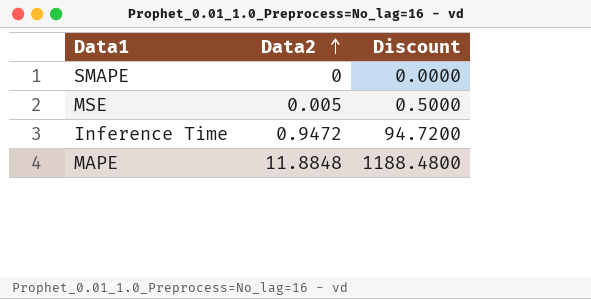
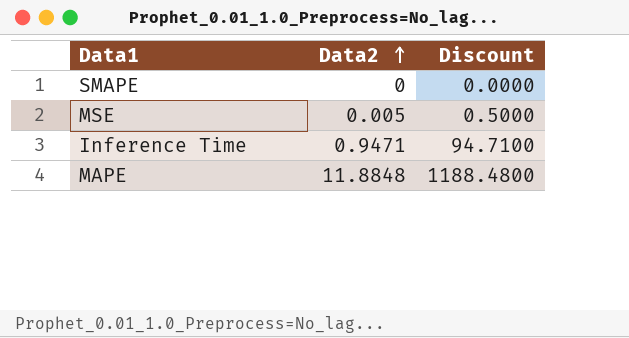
Inference Time | Data2: 0.9472 -> 0.9471
Inference Time | Discount: 94.7200 -> 94.7100

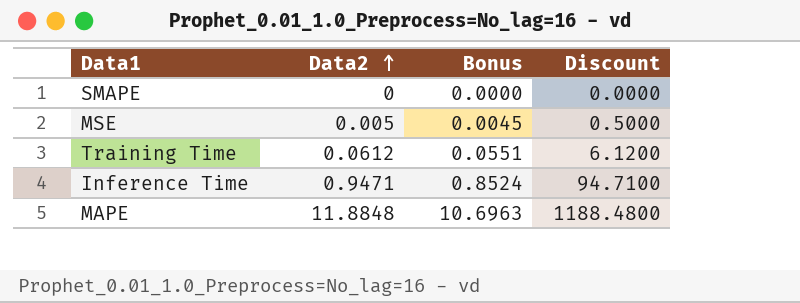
column Bonus | formula: none -> [Data2] * 0.9
row Training Time: none -> 0.0612 | 0.0551 | 6.1200

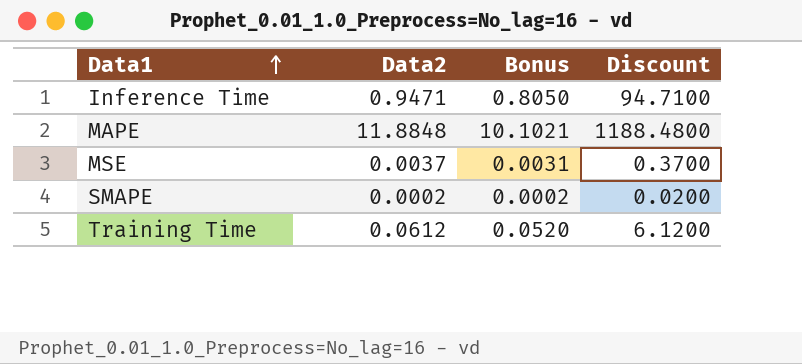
row order: Data2 ascending -> Data1 ascending
column Bonus | formula: [Data2] * 0.9 -> [Data2] * 0.85
MSE | Data2: 0.005 -> 0.0037
MSE | Discount: 0.5000 -> 0.3700
SMAPE | Data2: 0 -> 0.0002
SMAPE | Discount: 0.0000 -> 0.0200

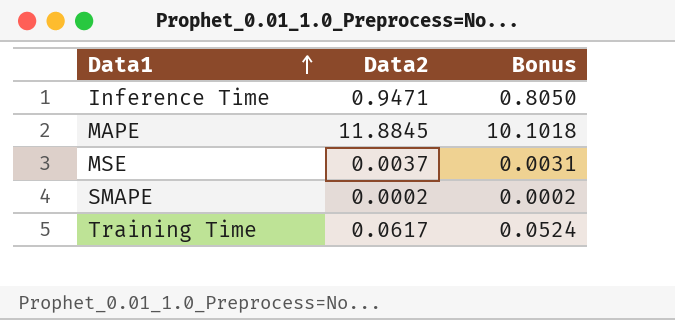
column Discount | formula: [Data2] * 100 -> none
MAPE | Data2: 11.8848 -> 11.8845
MAPE | Bonus: 10.1021 -> 10.1018
Training Time | Data2: 0.0612 -> 0.0617
Training Time | Bonus: 0.0520 -> 0.0524

